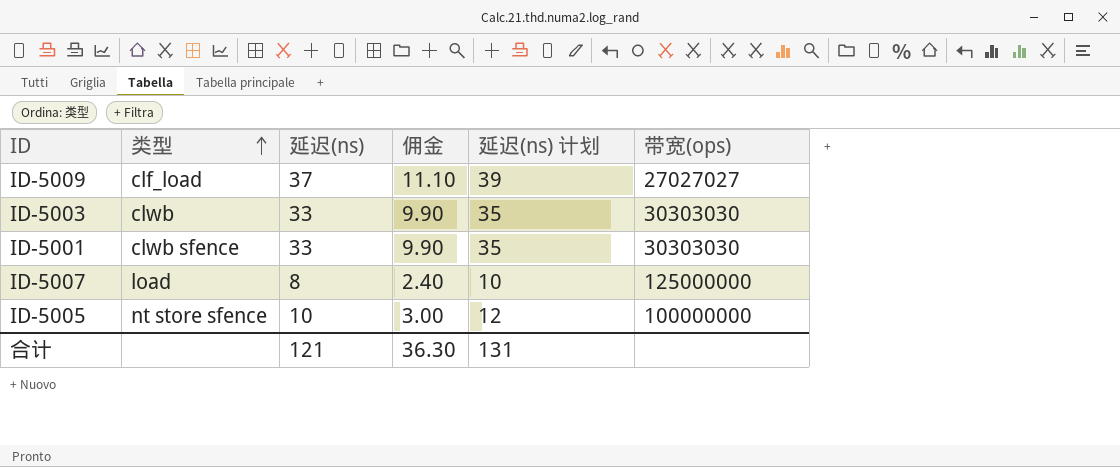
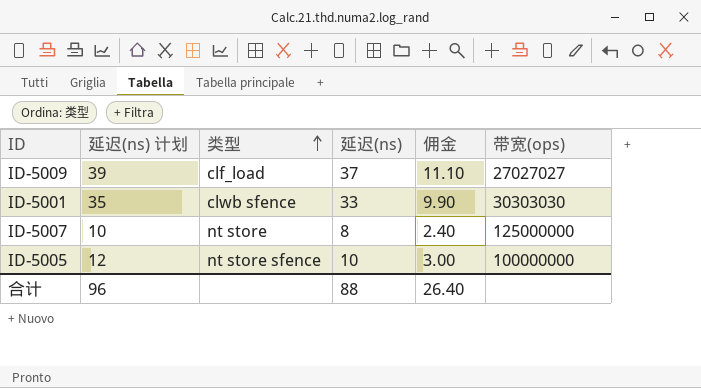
column 延迟(ns) 计划 | position: 5 -> 2
row ID-5003: clwb | 33 | 9.90 | 35 | 30303030 -> none
ID-5007 | 类型: load -> nt store
合计 | 延迟(ns) 计划: 131 -> 96
合计 | 延迟(ns): 121 -> 88
合计 | 佣金: 36.30 -> 26.40

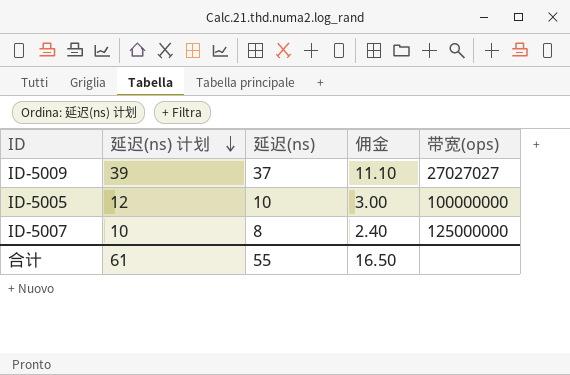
row order: 类型 ascending -> 延迟(ns) 计划 descending
column 类型 | position: 3 -> none
row ID-5001: 35 | clwb sfence | 33 | 9.90 | 30303030 -> none
合计 | 延迟(ns) 计划: 96 -> 61
合计 | 延迟(ns): 88 -> 55
合计 | 佣金: 26.40 -> 16.50

